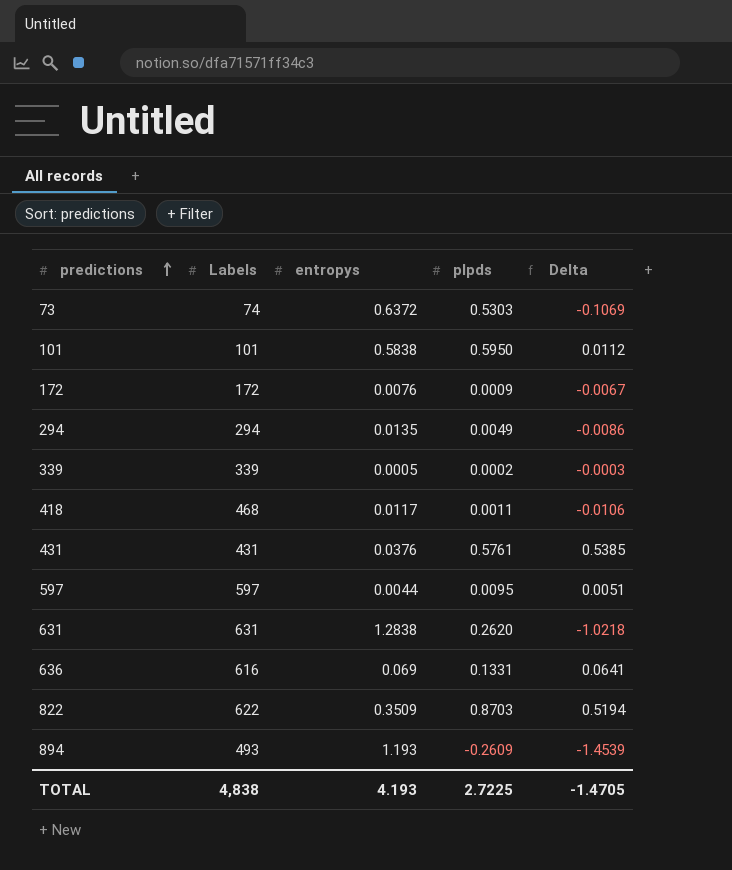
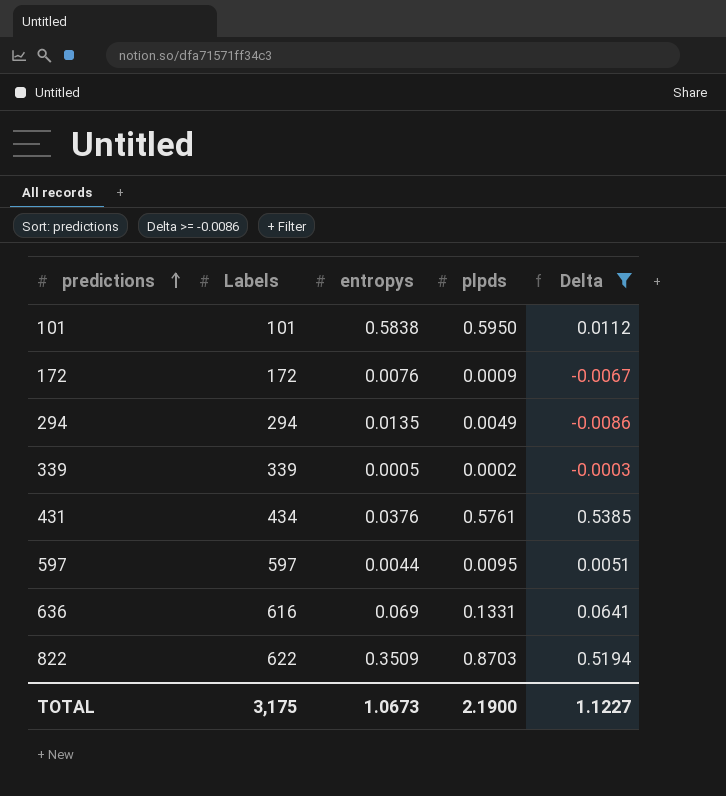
filter: none -> Delta >= -0.0086
431 | Labels: 431 -> 434
TOTAL | Labels: 4,838 -> 3,175
TOTAL | entropys: 4.193 -> 1.0673
TOTAL | plpds: 2.7225 -> 2.1900
TOTAL | Delta: -1.4705 -> 1.1227

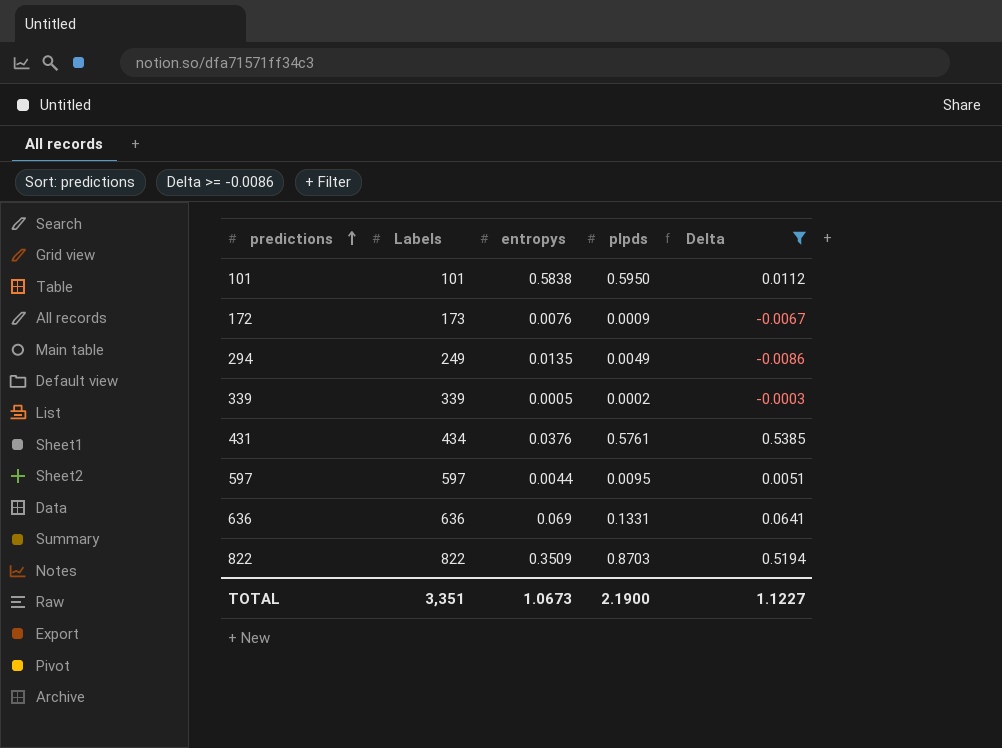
172 | Labels: 172 -> 173
294 | Labels: 294 -> 249
636 | Labels: 616 -> 636
822 | Labels: 622 -> 822
TOTAL | Labels: 3,175 -> 3,351

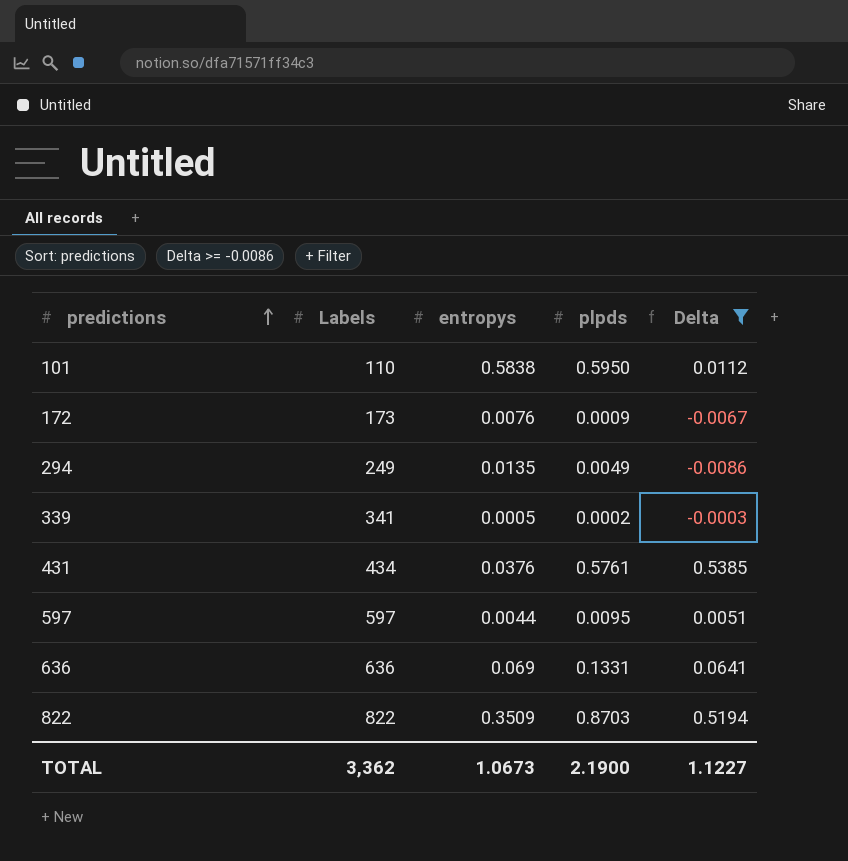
101 | Labels: 101 -> 110
339 | Labels: 339 -> 341
TOTAL | Labels: 3,351 -> 3,362

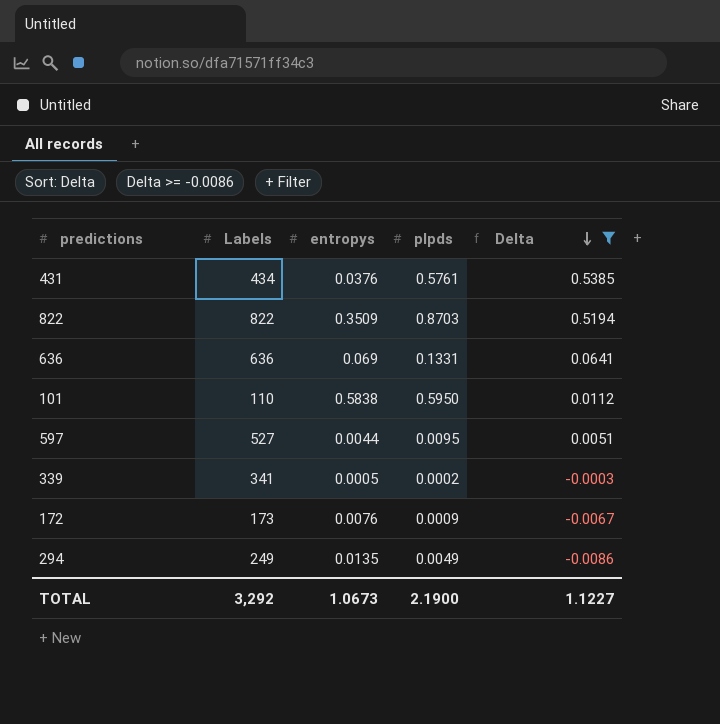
row order: predictions ascending -> Delta descending
597 | Labels: 597 -> 527
TOTAL | Labels: 3,362 -> 3,292

